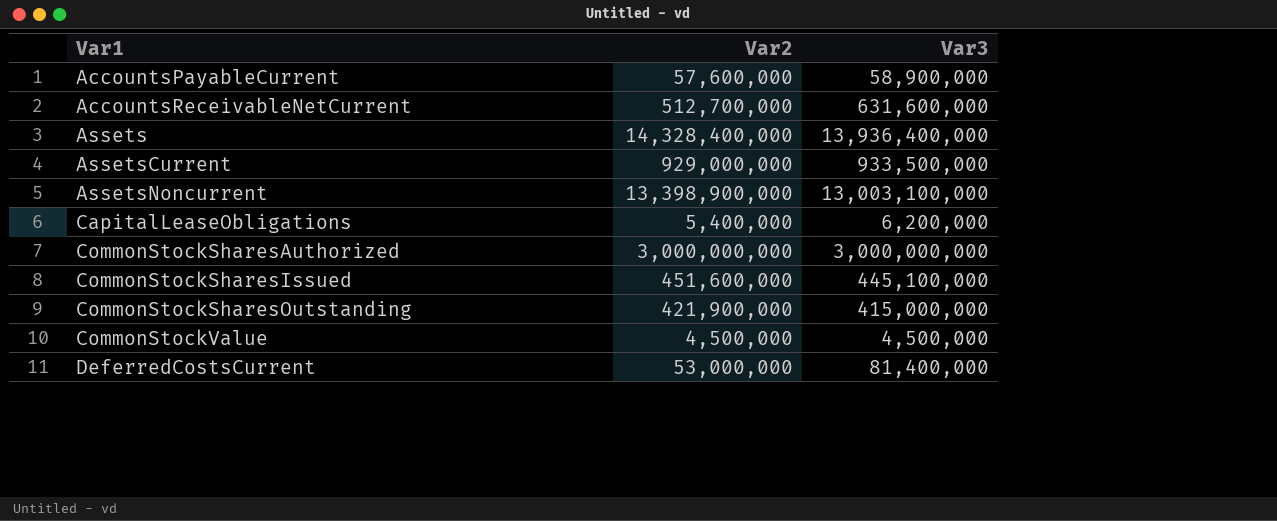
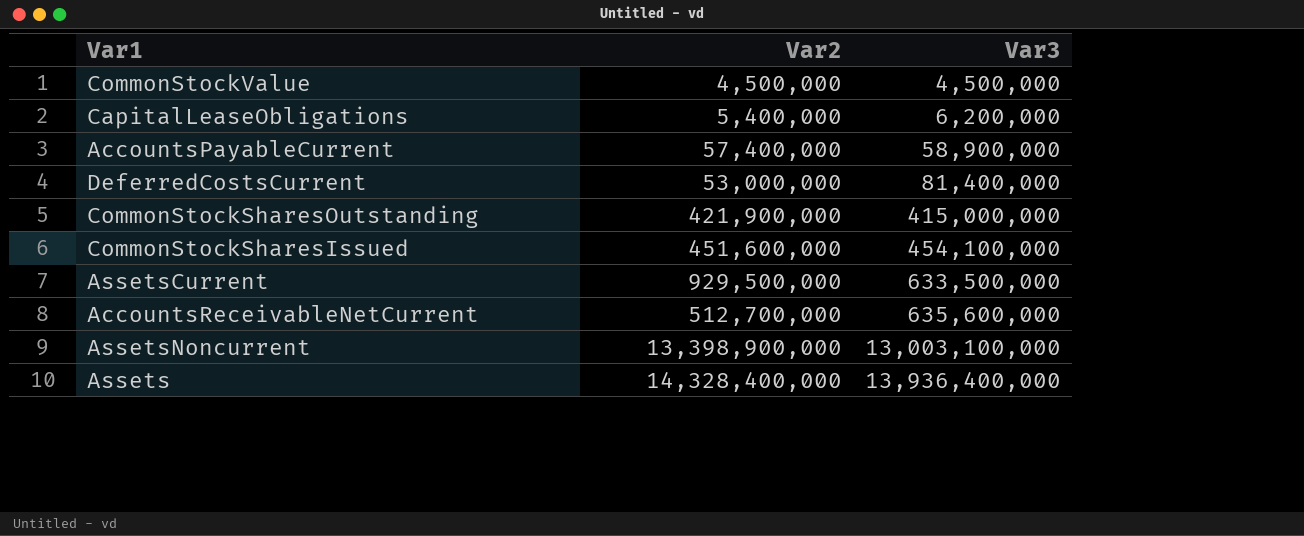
row order: Var1 ascending -> Var3 ascending
row CommonStockSharesAuthorized: 3,000,000,000 | 3,000,000,000 -> none
AccountsPayableCurrent | Var2: 57,600,000 -> 57,400,000
CommonStockSharesIssued | Var3: 445,100,000 -> 454,100,000
AssetsCurrent | Var2: 929,000,000 -> 929,500,000
AssetsCurrent | Var3: 933,500,000 -> 633,500,000
AccountsReceivableNetCurrent | Var3: 631,600,000 -> 635,600,000

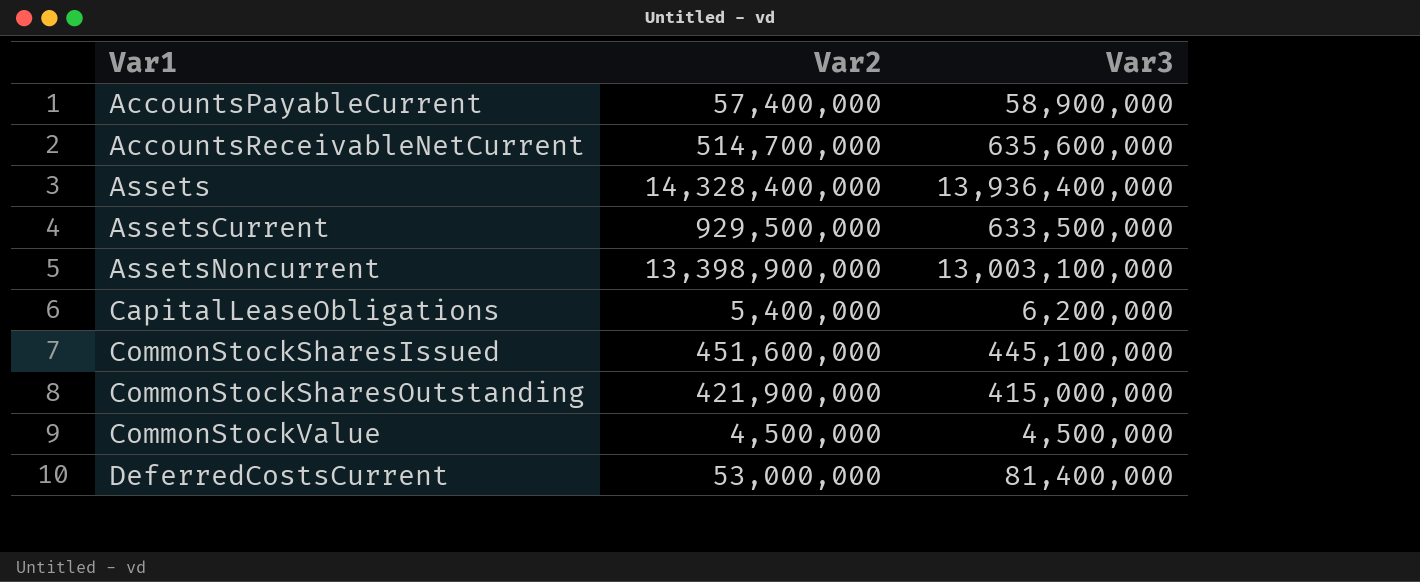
row order: Var3 ascending -> Var1 ascending
AccountsReceivableNetCurrent | Var2: 512,700,000 -> 514,700,000
CommonStockSharesIssued | Var3: 454,100,000 -> 445,100,000

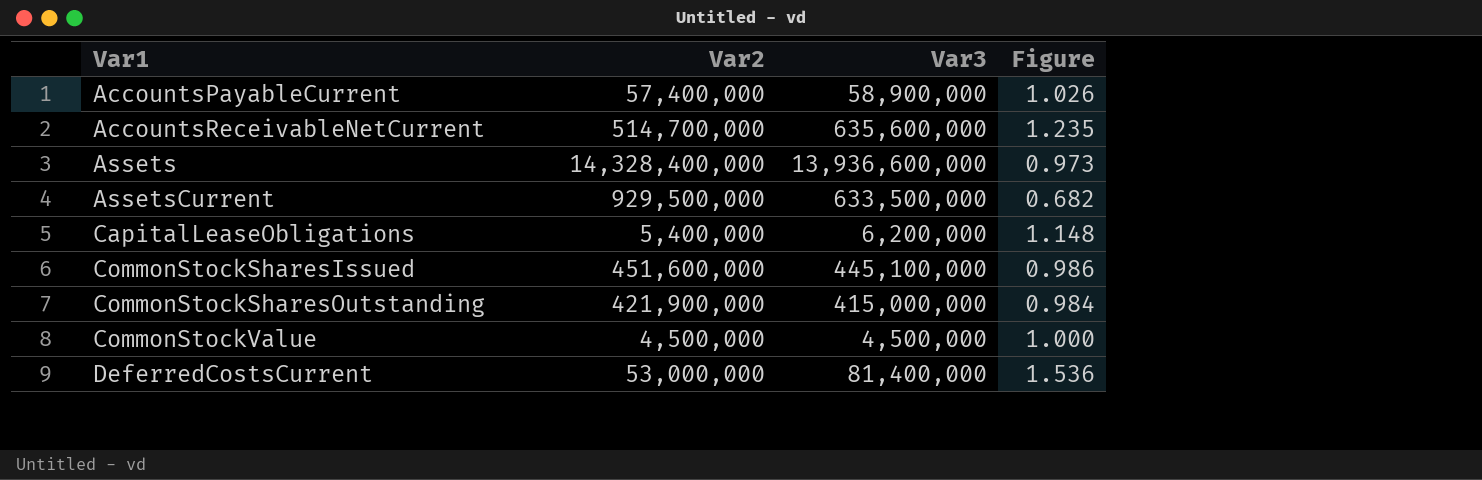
column Figure | formula: none -> [Var3] / [Var2]
row AssetsNoncurrent: 13,398,900,000 | 13,003,100,000 -> none
Assets | Var3: 13,936,400,000 -> 13,936,600,000

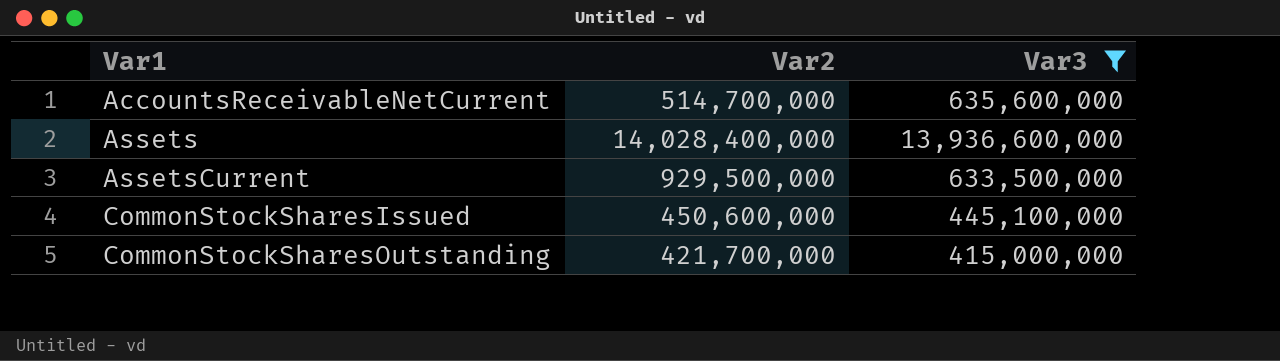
filter: none -> Var3 >= 415,000,000
column Figure | formula: [Var3] / [Var2] -> none
Assets | Var2: 14,328,400,000 -> 14,028,400,000
CommonStockSharesIssued | Var2: 451,600,000 -> 450,600,000
CommonStockSharesOutstanding | Var2: 421,900,000 -> 421,700,000

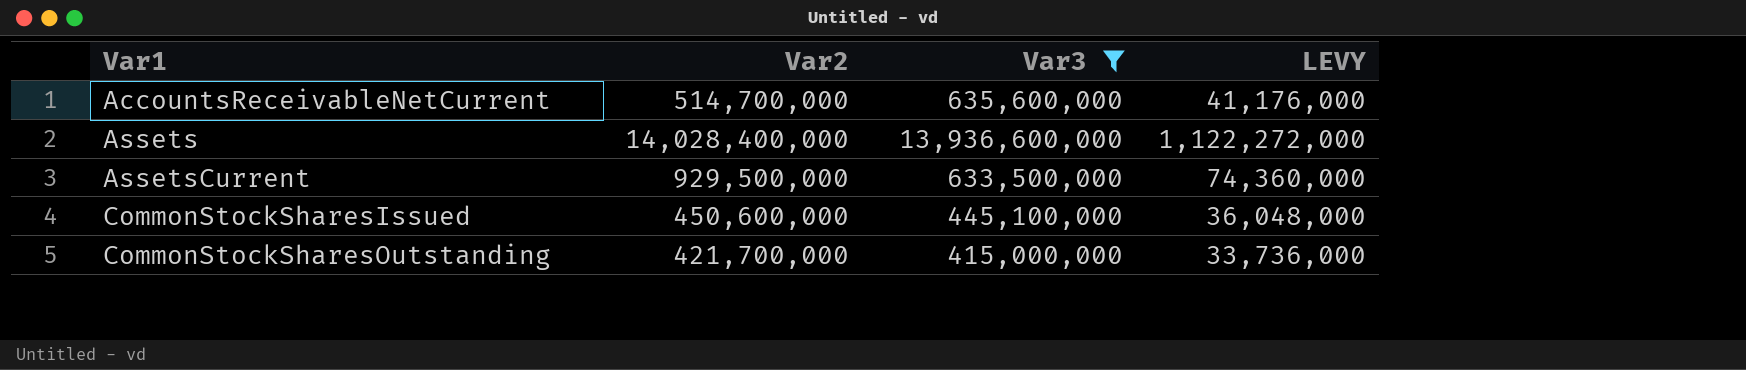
column LEVY | formula: none -> [Var2] * 0.08

